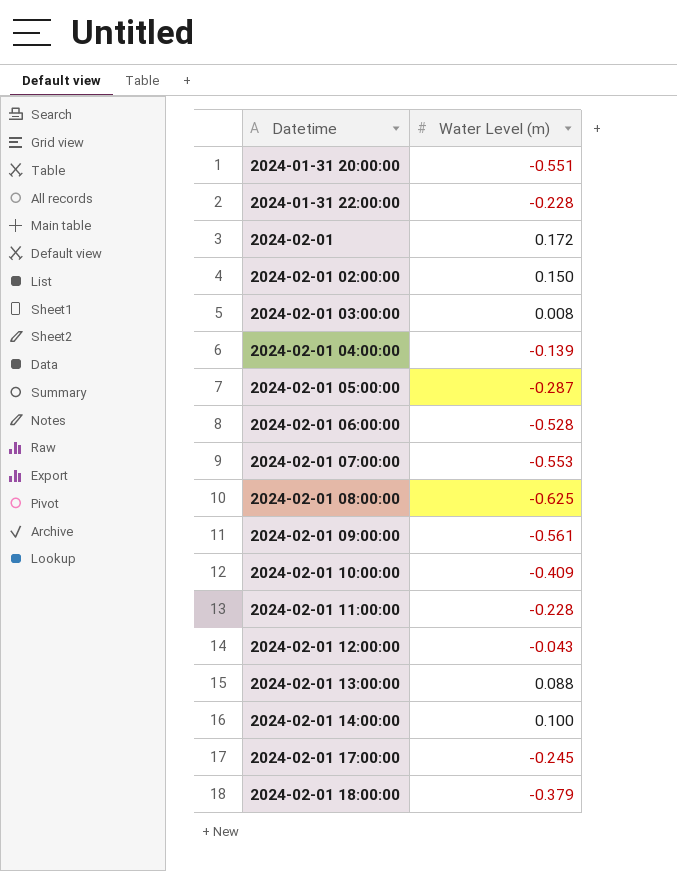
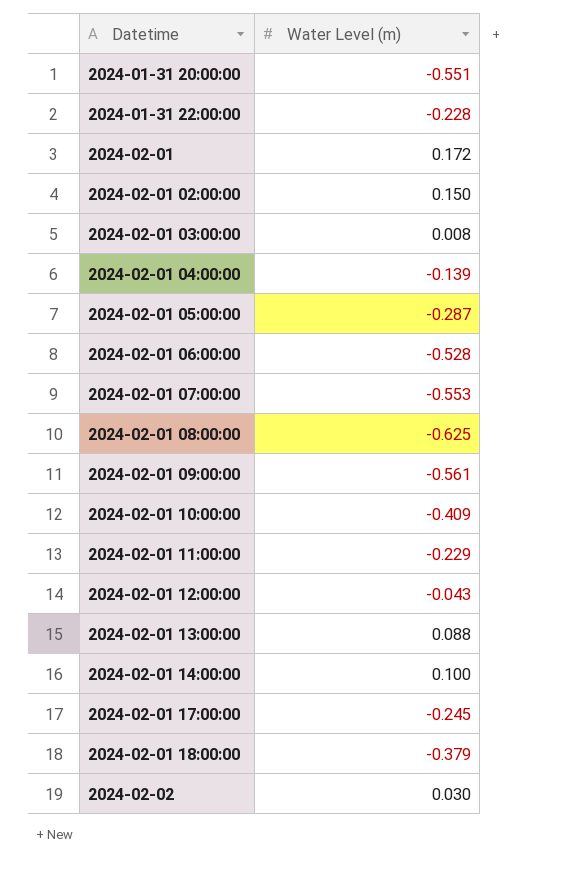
2024-02-01 11:00:00 | Water Level (m): -0.228 -> -0.229
row 2024-02-02: none -> 0.030

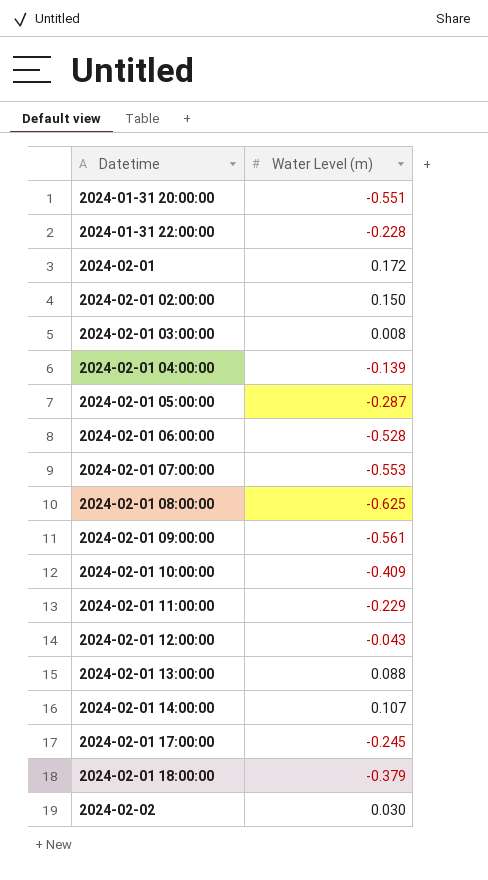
2024-02-01 14:00:00 | Water Level (m): 0.100 -> 0.107

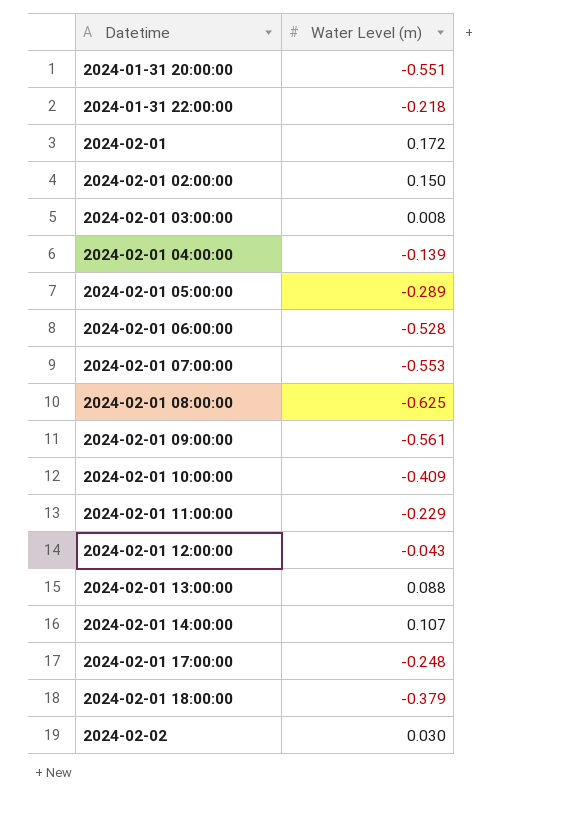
2024-01-31 22:00:00 | Water Level (m): -0.228 -> -0.218
2024-02-01 05:00:00 | Water Level (m): -0.287 -> -0.289
2024-02-01 17:00:00 | Water Level (m): -0.245 -> -0.248

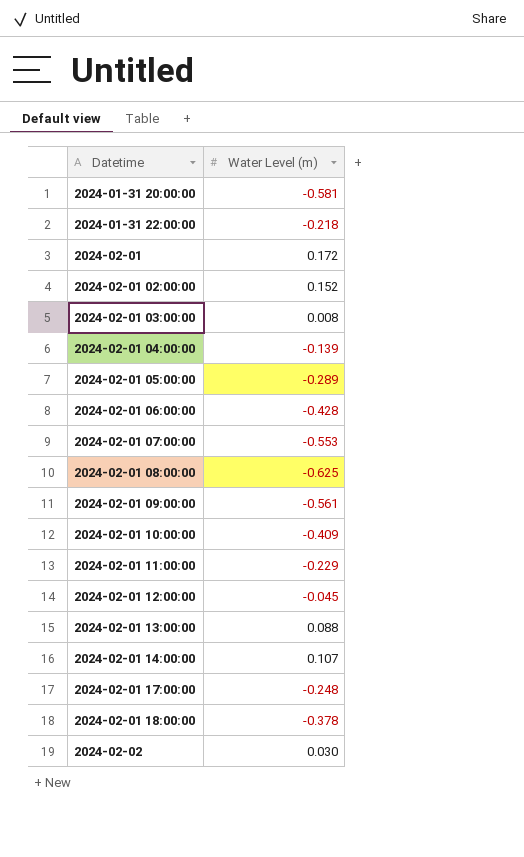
2024-01-31 20:00:00 | Water Level (m): -0.551 -> -0.581
2024-02-01 02:00:00 | Water Level (m): 0.150 -> 0.152
2024-02-01 06:00:00 | Water Level (m): -0.528 -> -0.428
2024-02-01 12:00:00 | Water Level (m): -0.043 -> -0.045
2024-02-01 18:00:00 | Water Level (m): -0.379 -> -0.378

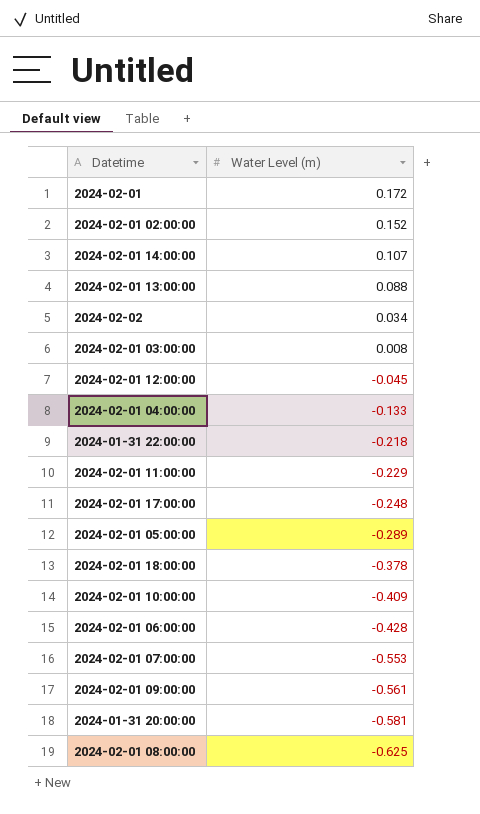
row order: Datetime ascending -> Water Level (m) descending
2024-02-02 | Water Level (m): 0.030 -> 0.034
2024-02-01 04:00:00 | Water Level (m): -0.139 -> -0.133

